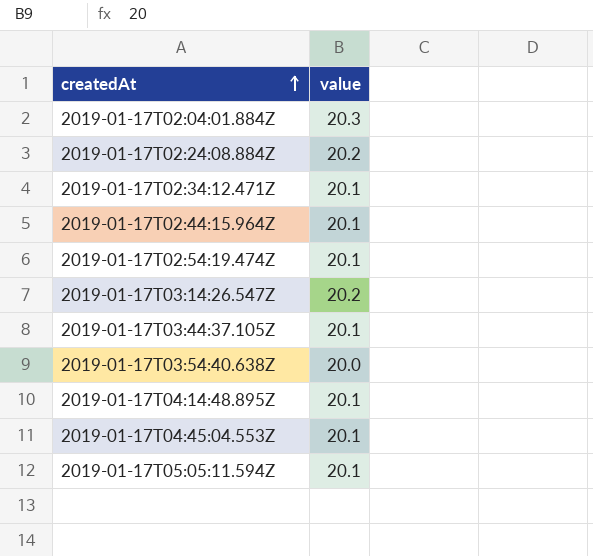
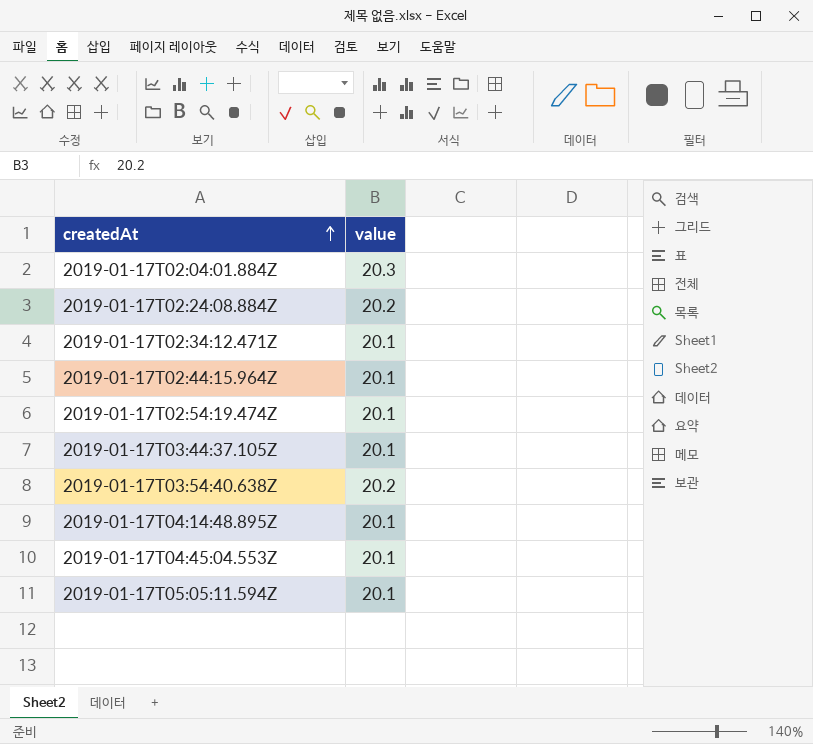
row 2019-01-17T03:14:26.547Z: 20.2 -> none
2019-01-17T03:54:40.638Z | value: 20.0 -> 20.2

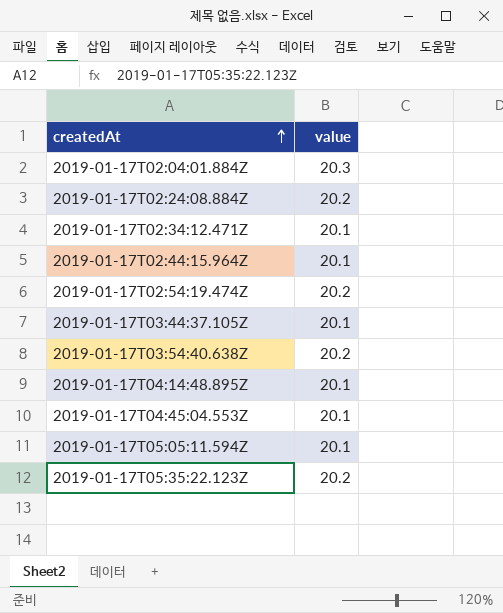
2019-01-17T02:54:19.474Z | value: 20.1 -> 20.2
row 2019-01-17T05:35:22.123Z: none -> 20.2

